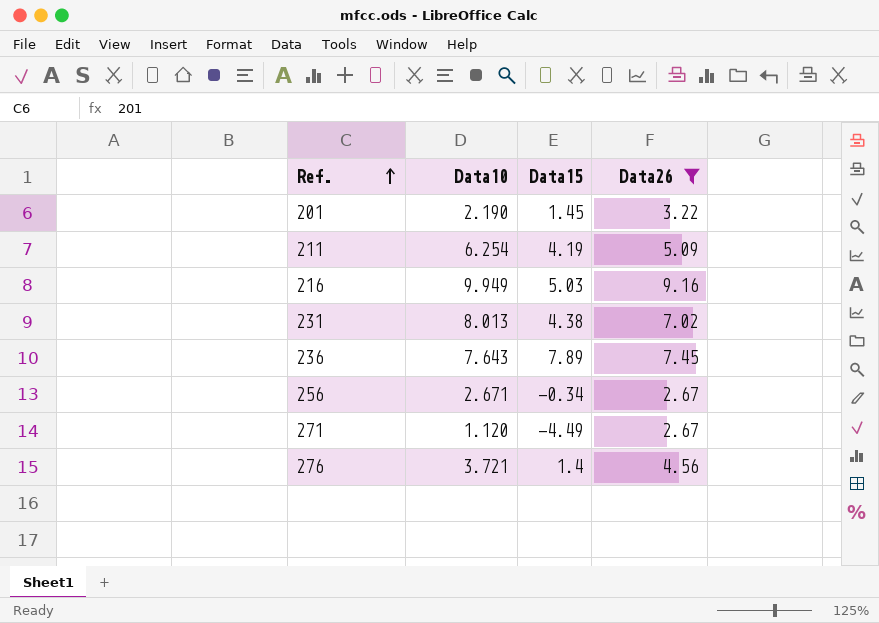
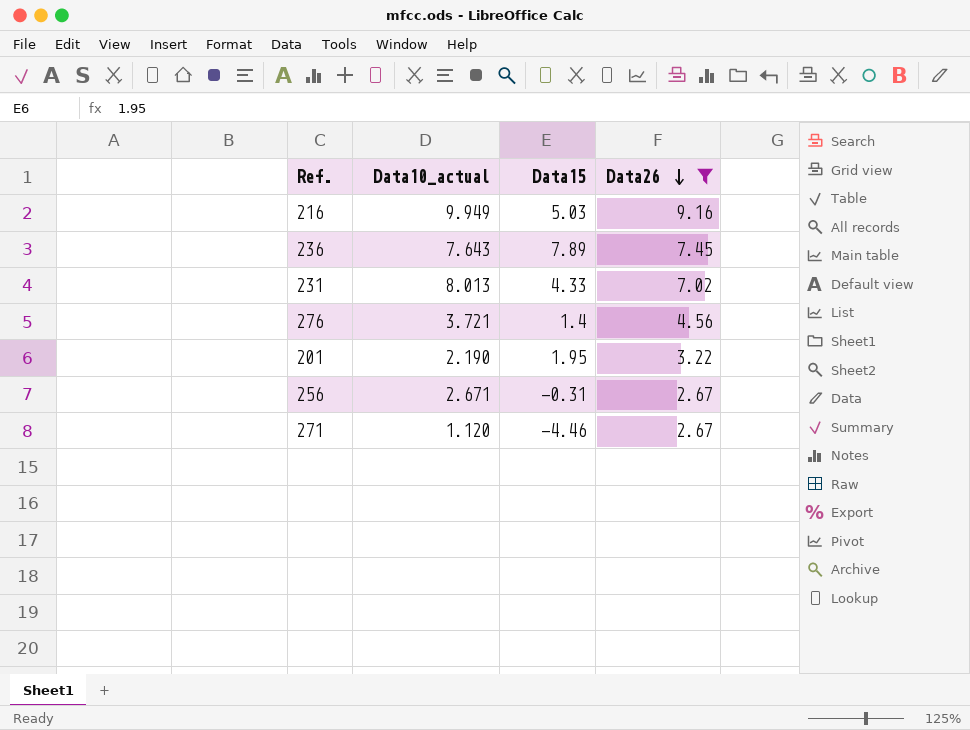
row order: Ref. ascending -> Data26 descending
column name: Data10 -> Data10_actual
row 211: 6.254 | 4.19 | 5.09 -> none
231 | Data15: 4.38 -> 4.33
201 | Data15: 1.45 -> 1.95
256 | Data15: -0.34 -> -0.31
271 | Data15: -4.49 -> -4.46

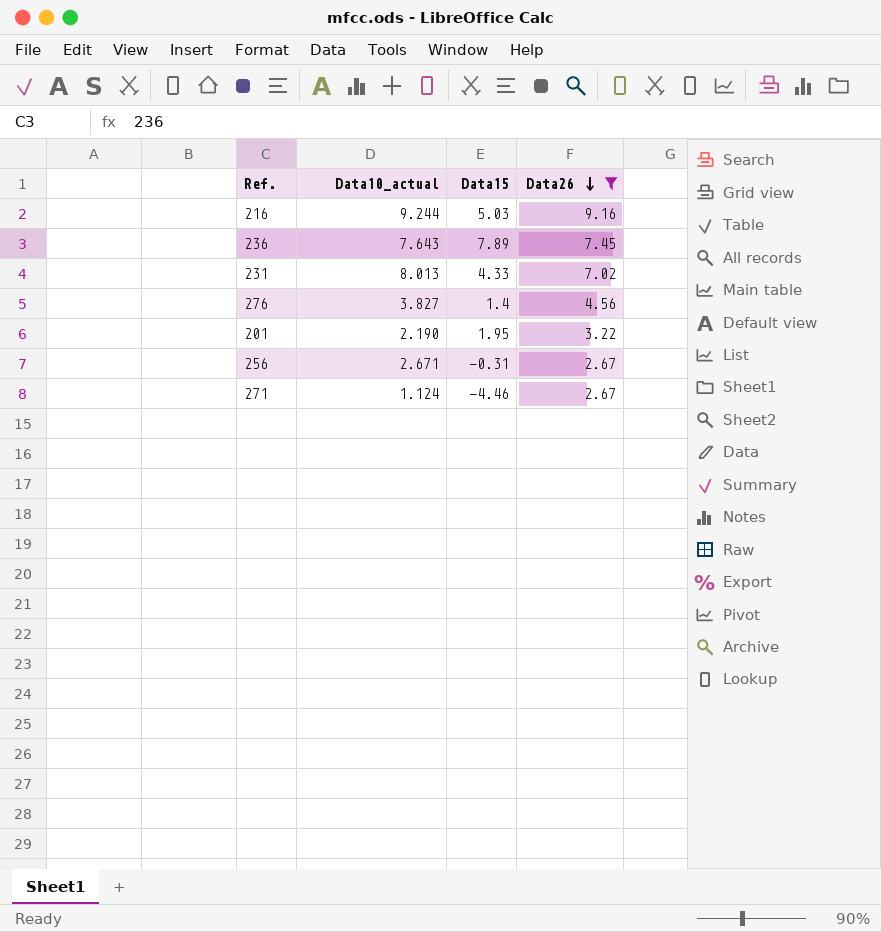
216 | Data10_actual: 9.949 -> 9.244
276 | Data10_actual: 3.721 -> 3.827
271 | Data10_actual: 1.120 -> 1.124

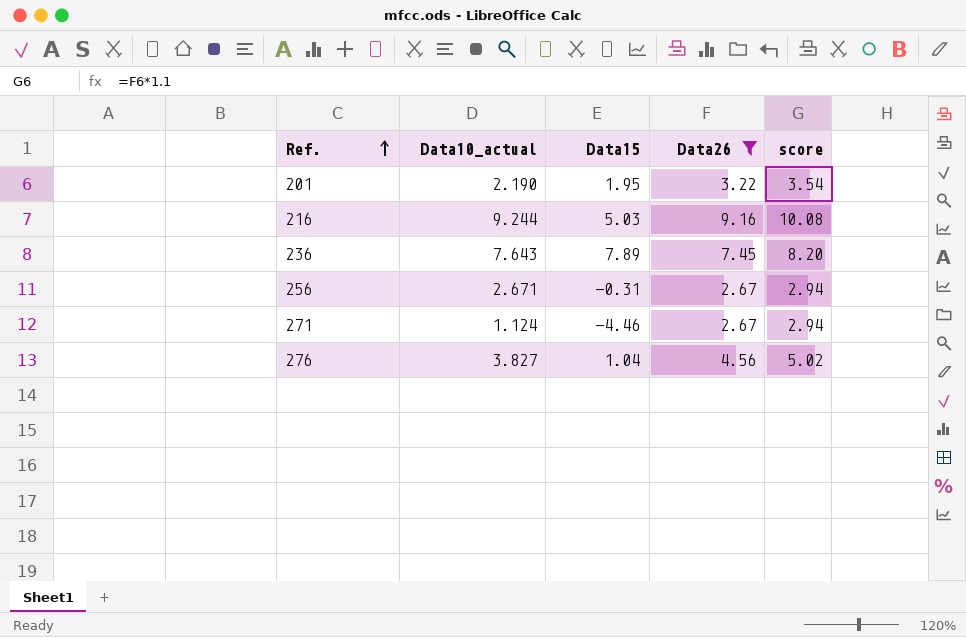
row order: Data26 descending -> Ref. ascending
column score | formula: none -> [Data26] * 1.1
row 231: 8.013 | 4.33 | 7.02 -> none
276 | Data15: 1.4 -> 1.04

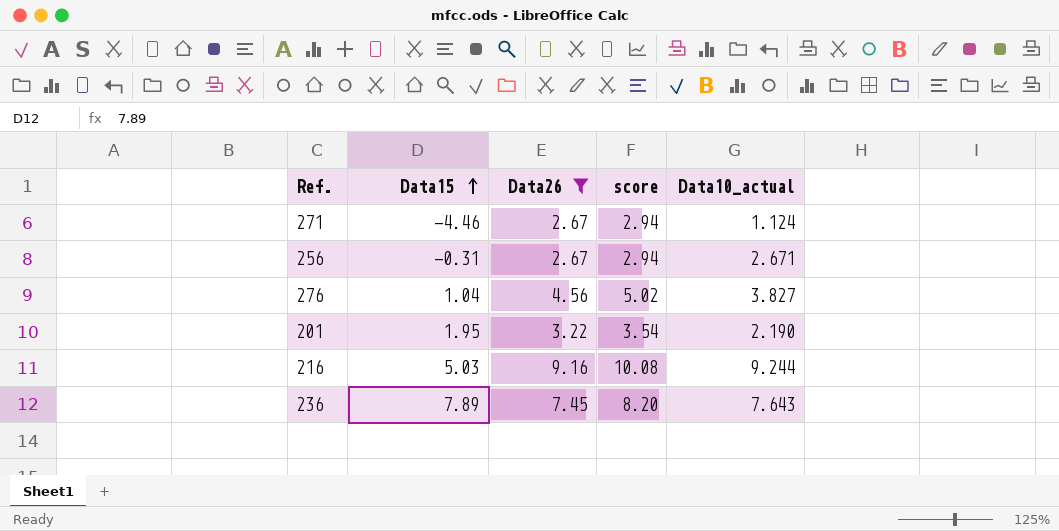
row order: Ref. ascending -> Data15 ascending
column Data10_actual | position: 2 -> 5

